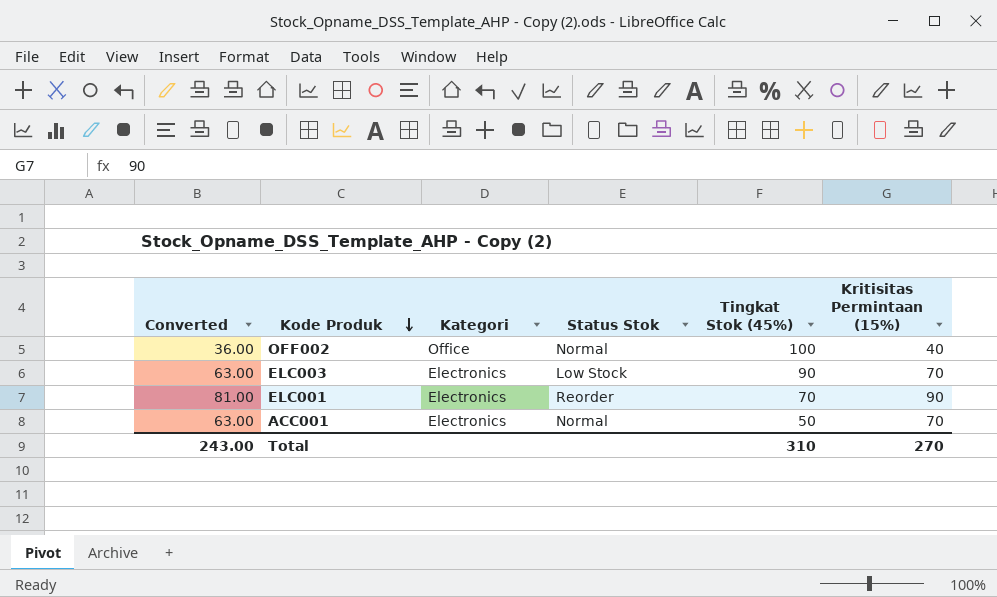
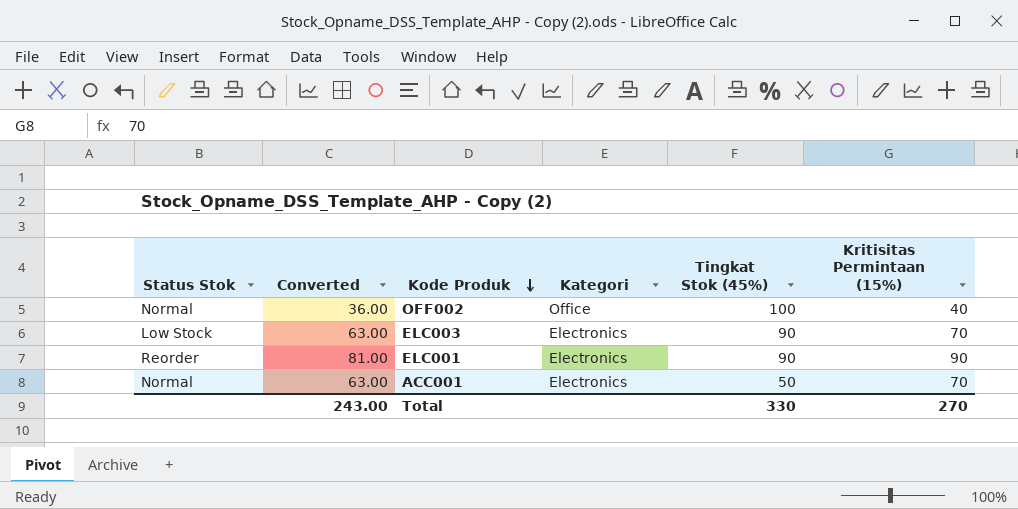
column Status Stok | position: 4 -> 1
ELC001 | Tingkat Stok (45%): 70 -> 90
Total | Tingkat Stok (45%): 310 -> 330

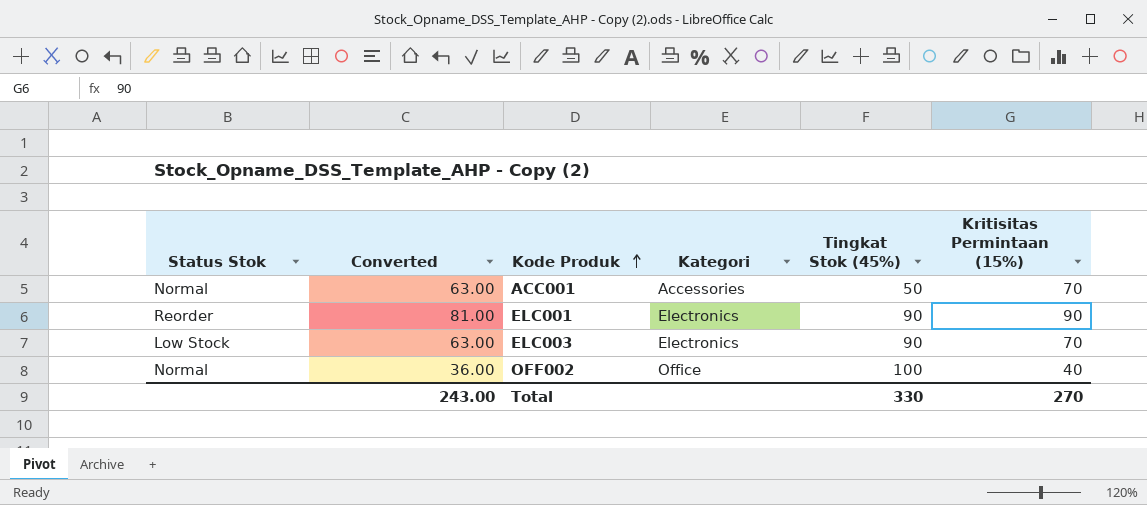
row order: Kode Produk descending -> Kode Produk ascending
ACC001 | Kategori: Electronics -> Accessories

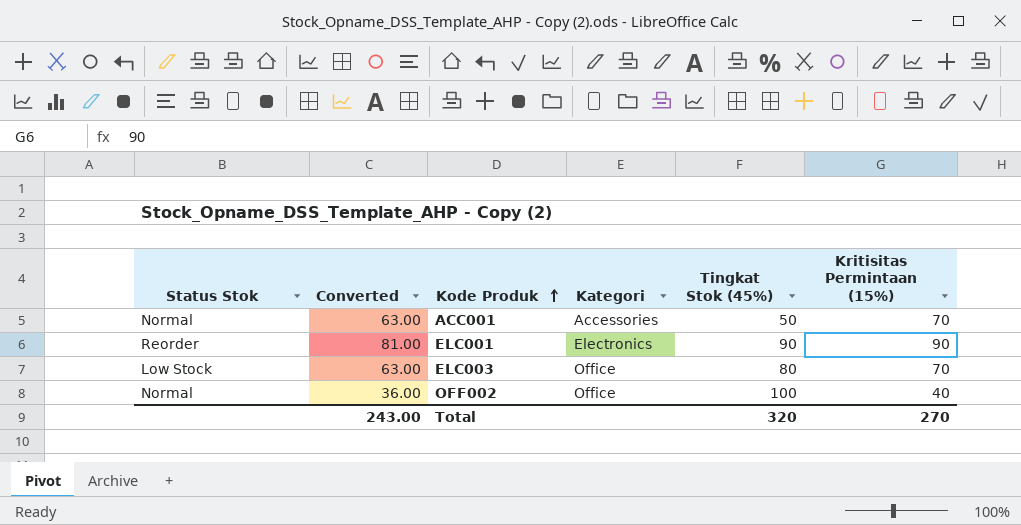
ELC003 | Kategori: Electronics -> Office
ELC003 | Tingkat Stok (45%): 90 -> 80
Total | Tingkat Stok (45%): 330 -> 320

